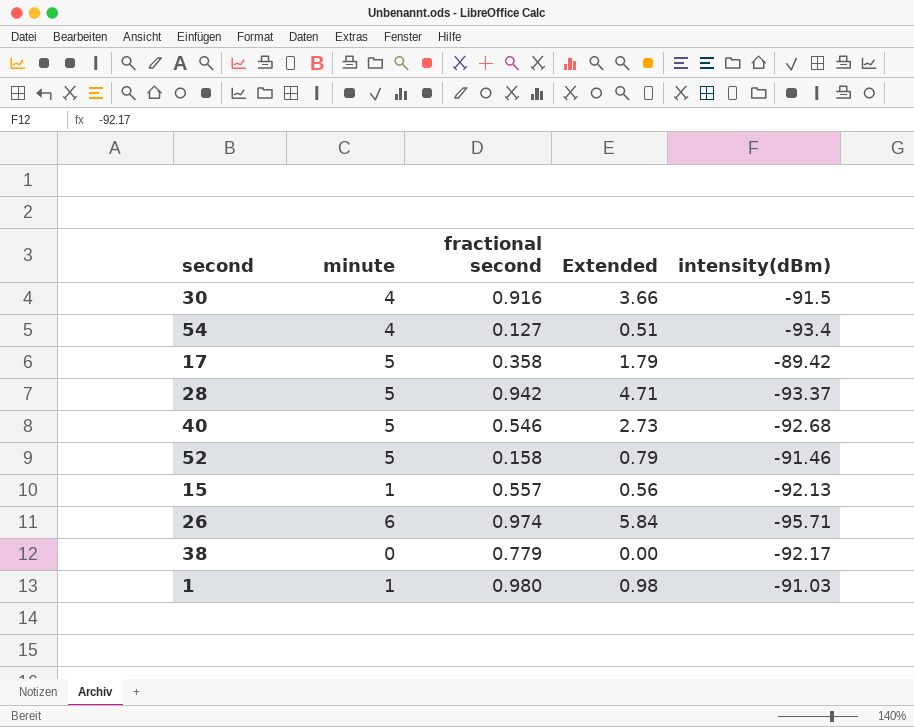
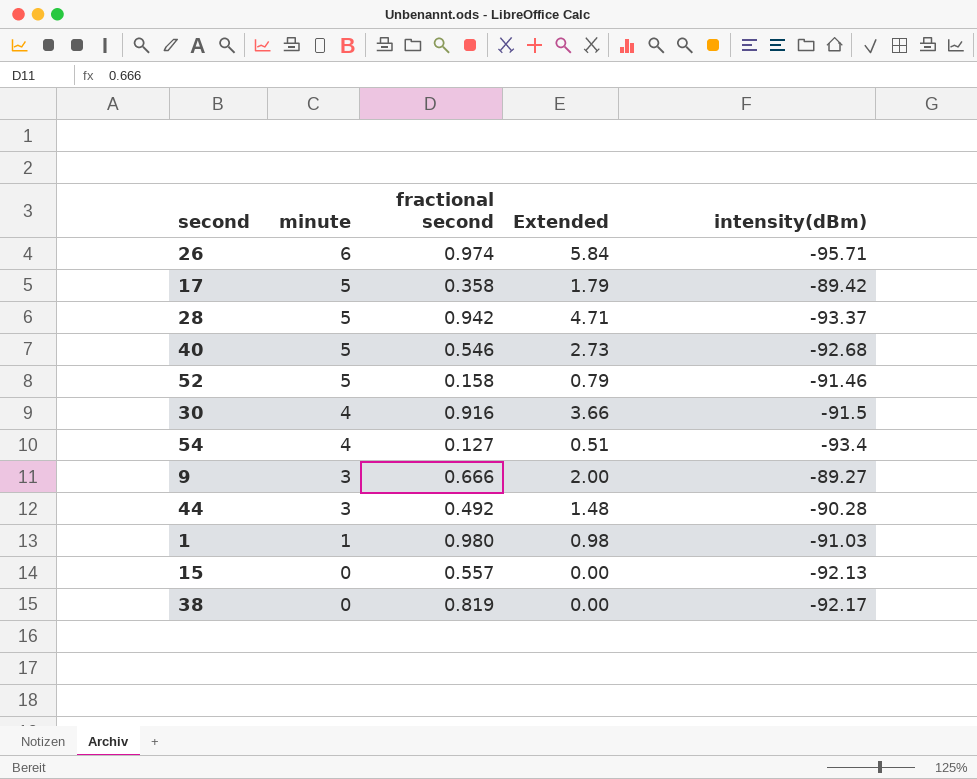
row order: none -> minute descending
row 9: none -> 3 | 0.666 | 2.00 | -89.27
row 44: none -> 3 | 0.492 | 1.48 | -90.28
15 | minute: 1 -> 0
15 | Extended: 0.56 -> 0.00
38 | fractional second: 0.779 -> 0.819

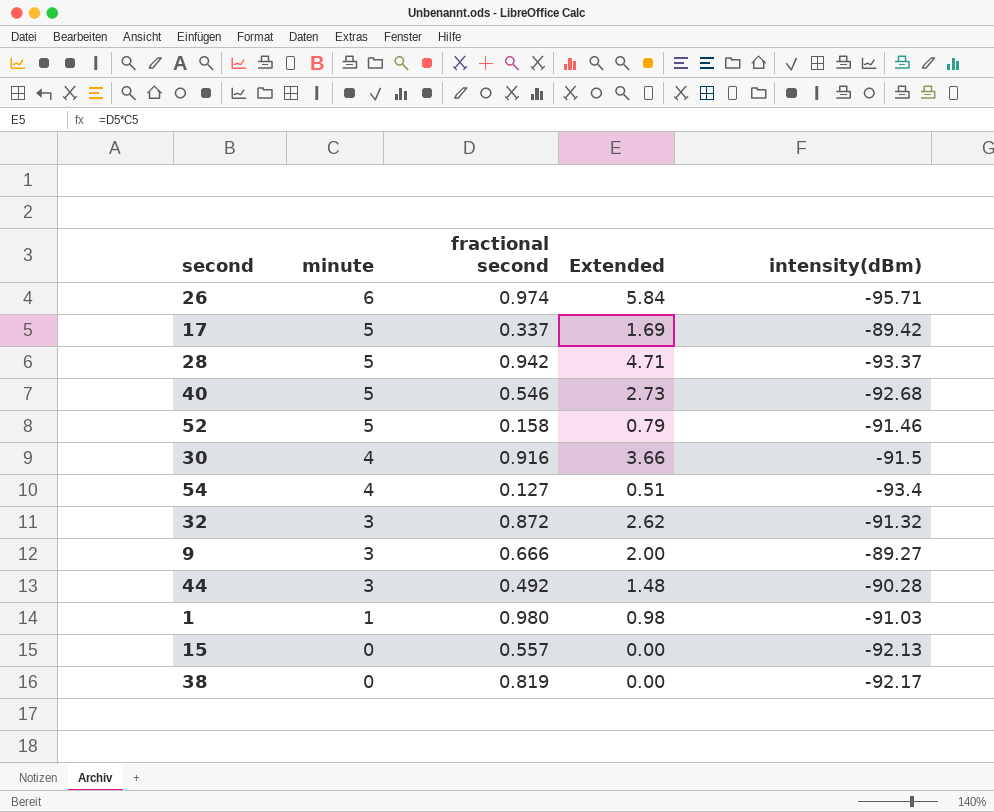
17 | fractional second: 0.358 -> 0.337
17 | Extended: 1.79 -> 1.69
row 32: none -> 3 | 0.872 | 2.62 | -91.32

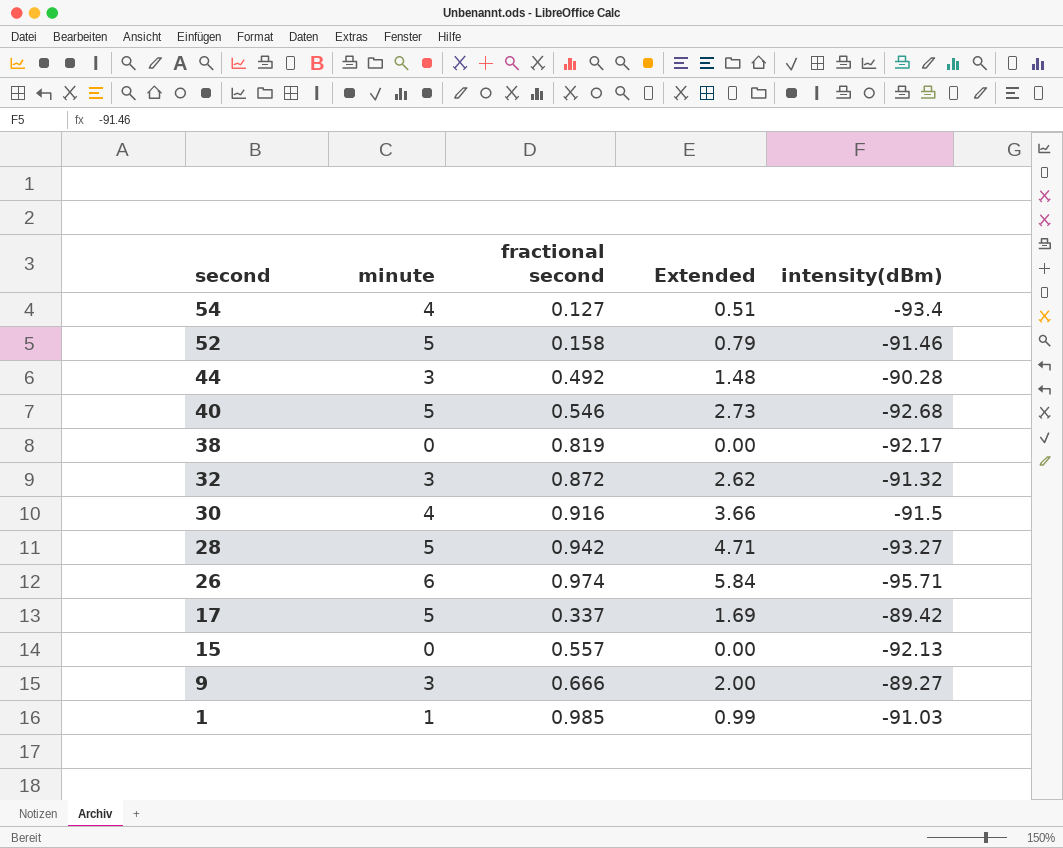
row order: minute descending -> second descending
28 | intensity(dBm): -93.37 -> -93.27
1 | fractional second: 0.980 -> 0.985
1 | Extended: 0.98 -> 0.99

